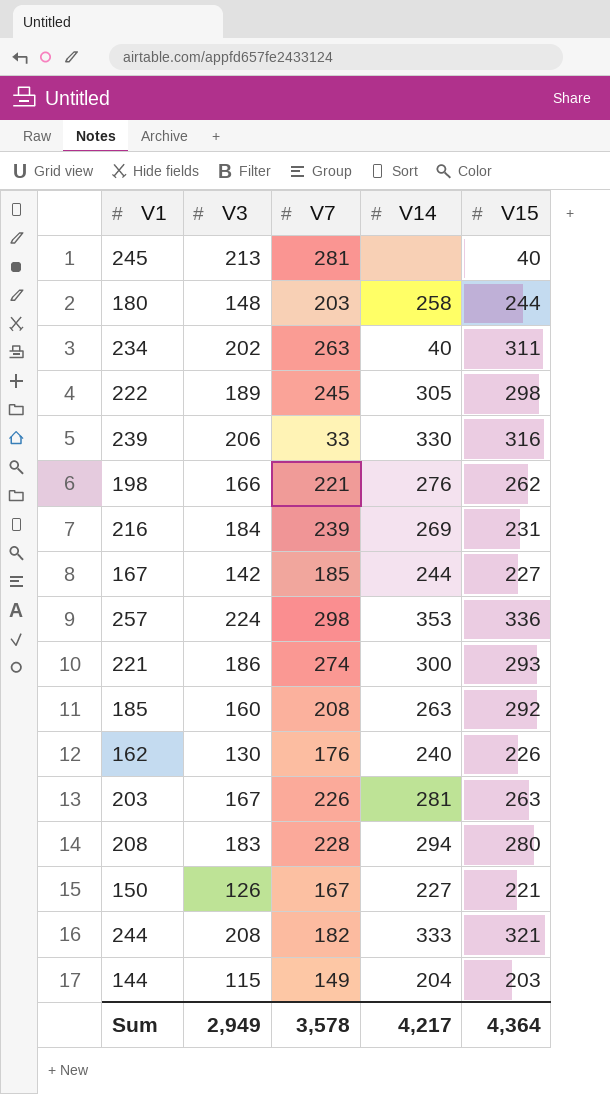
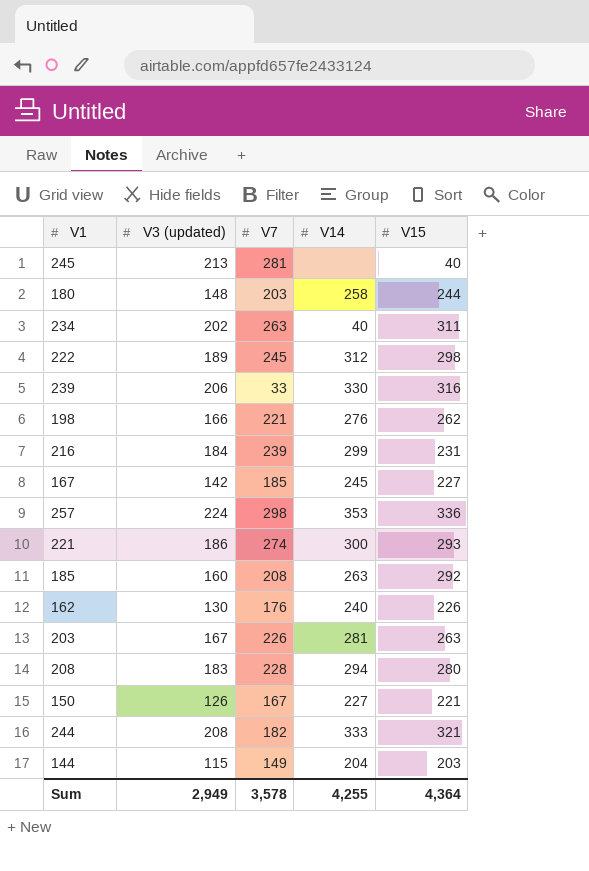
column name: V3 -> V3 (updated)
222 | V14: 305 -> 312
216 | V14: 269 -> 299
167 | V14: 244 -> 245
Sum | V14: 4,217 -> 4,255

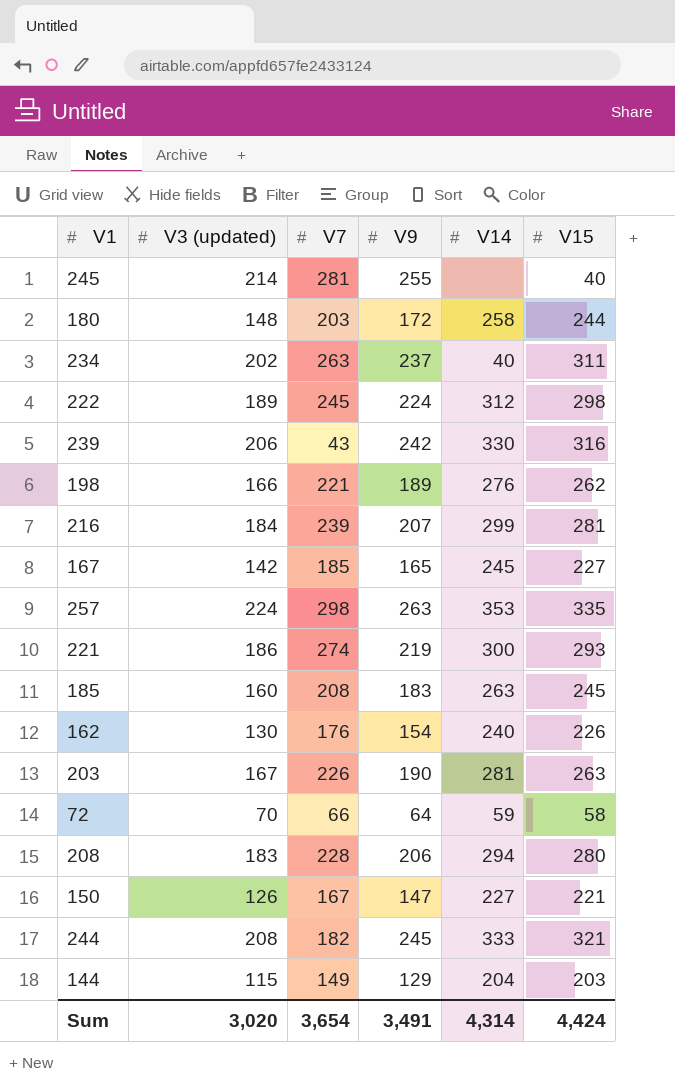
column V9 | position: none -> 4
245 | V3 (updated): 213 -> 214
239 | V7: 33 -> 43
216 | V15: 231 -> 281
257 | V15: 336 -> 335
185 | V15: 292 -> 245
row 72: none -> 70 | 66 | 64 | 59 | 58
Sum | V3 (updated): 2,949 -> 3,020
Sum | V7: 3,578 -> 3,654
Sum | V14: 4,255 -> 4,314
Sum | V15: 4,364 -> 4,424

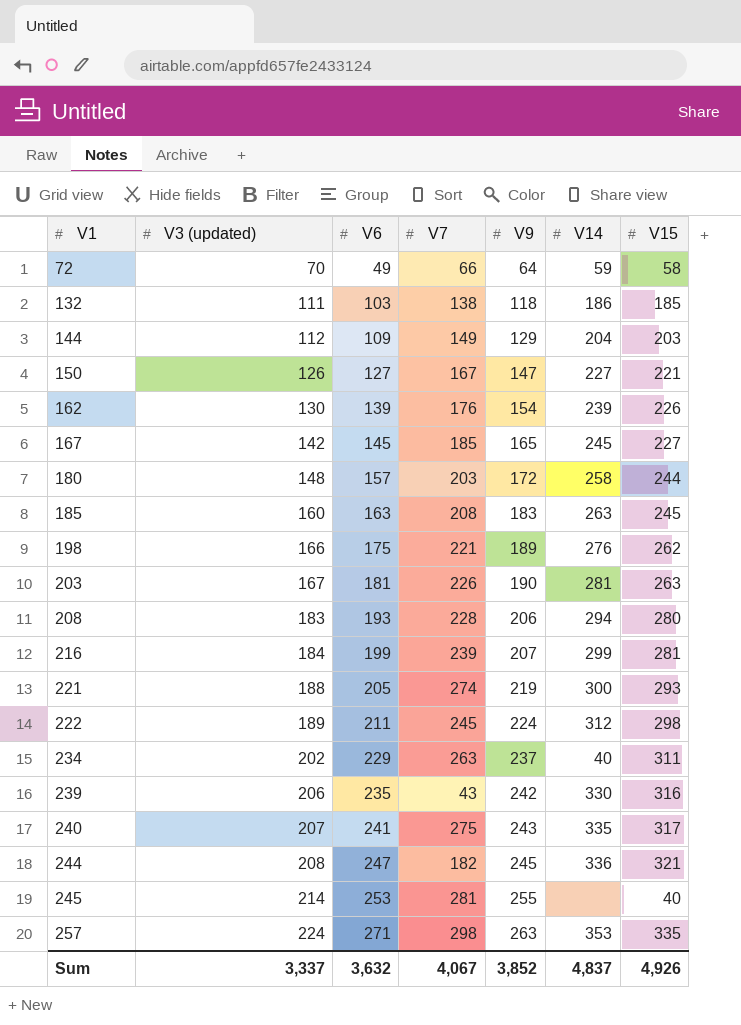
row order: none -> V1 ascending
column V6 | position: none -> 3
row 132: none -> 111 | 103 | 138 | 118 | 186 | 185
144 | V3 (updated): 115 -> 112
162 | V14: 240 -> 239
221 | V3 (updated): 186 -> 188
row 240: none -> 207 | 241 | 275 | 243 | 335 | 317
244 | V14: 333 -> 336
Sum | V3 (updated): 3,020 -> 3,337
Sum | V7: 3,654 -> 4,067
Sum | V9: 3,491 -> 3,852
Sum | V14: 4,314 -> 4,837
Sum | V15: 4,424 -> 4,926

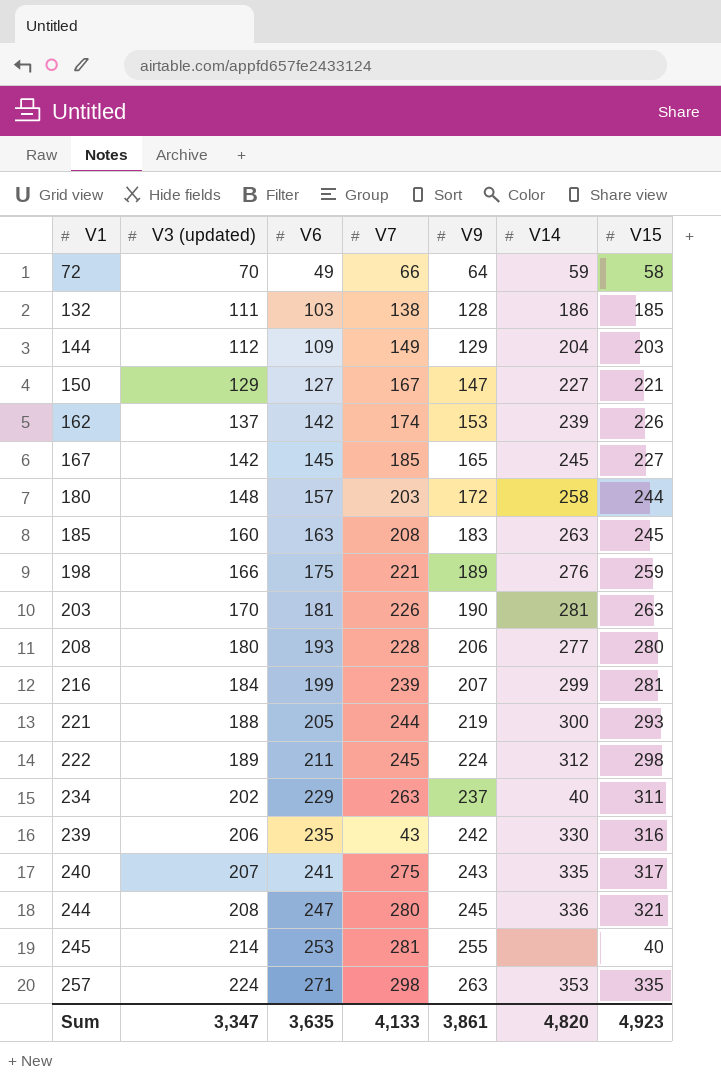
132 | V9: 118 -> 128
150 | V3 (updated): 126 -> 129
162 | V3 (updated): 130 -> 137
162 | V6: 139 -> 142
162 | V7: 176 -> 174
162 | V9: 154 -> 153
198 | V15: 262 -> 259
203 | V3 (updated): 167 -> 170
208 | V3 (updated): 183 -> 180
208 | V14: 294 -> 277
221 | V7: 274 -> 244
244 | V7: 182 -> 280
Sum | V3 (updated): 3,337 -> 3,347
Sum | V6: 3,632 -> 3,635
Sum | V7: 4,067 -> 4,133
Sum | V9: 3,852 -> 3,861
Sum | V14: 4,837 -> 4,820
Sum | V15: 4,926 -> 4,923

